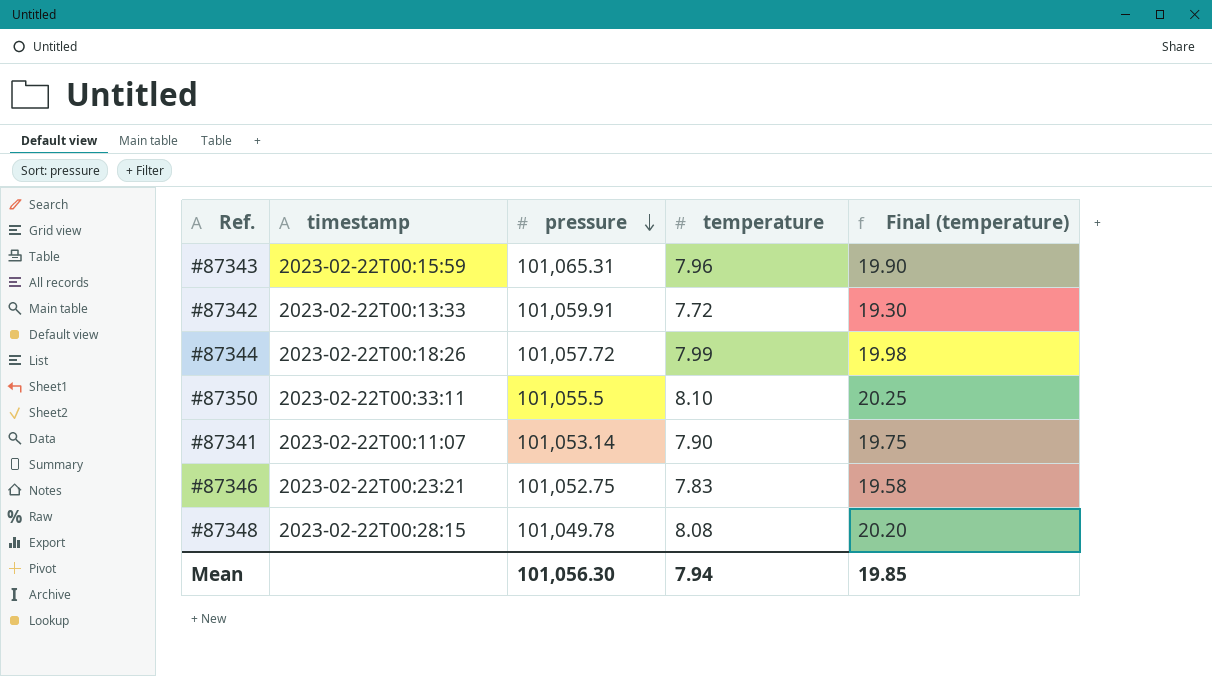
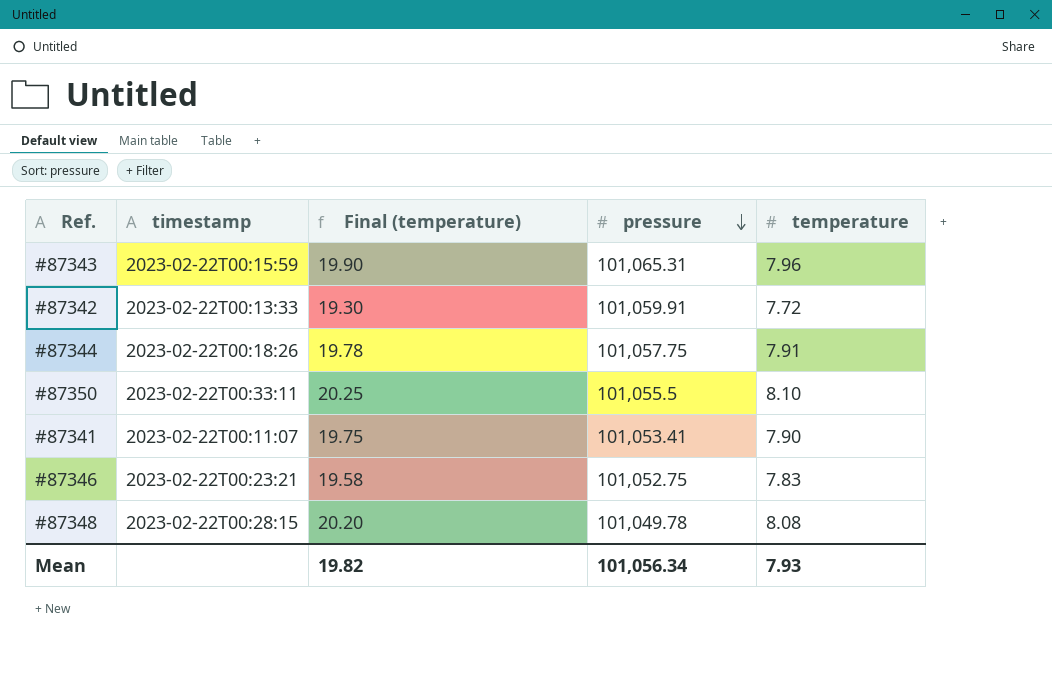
column Final (temperature) | position: 5 -> 3
#87344 | Final (temperature): 19.98 -> 19.78
#87344 | pressure: 101,057.72 -> 101,057.75
#87344 | temperature: 7.99 -> 7.91
#87341 | pressure: 101,053.14 -> 101,053.41
Mean | Final (temperature): 19.85 -> 19.82
Mean | pressure: 101,056.30 -> 101,056.34
Mean | temperature: 7.94 -> 7.93

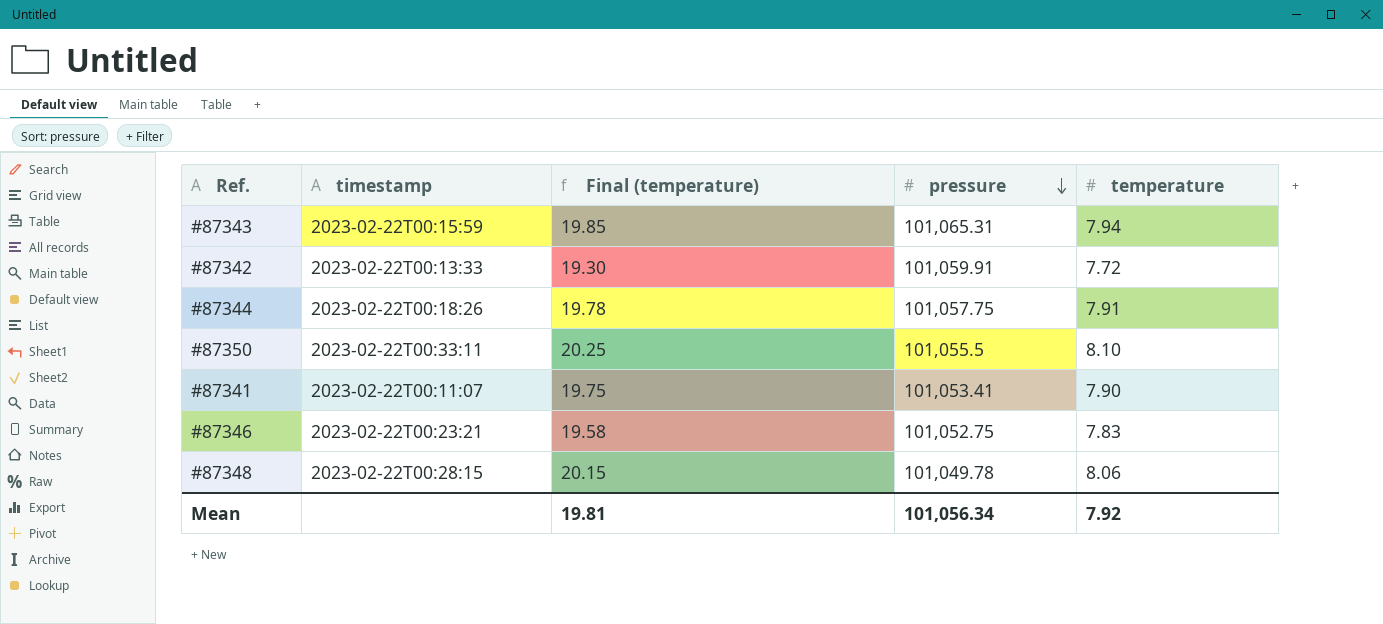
#87343 | Final (temperature): 19.90 -> 19.85
#87343 | temperature: 7.96 -> 7.94
#87348 | Final (temperature): 20.20 -> 20.15
#87348 | temperature: 8.08 -> 8.06
Mean | Final (temperature): 19.82 -> 19.81
Mean | temperature: 7.93 -> 7.92

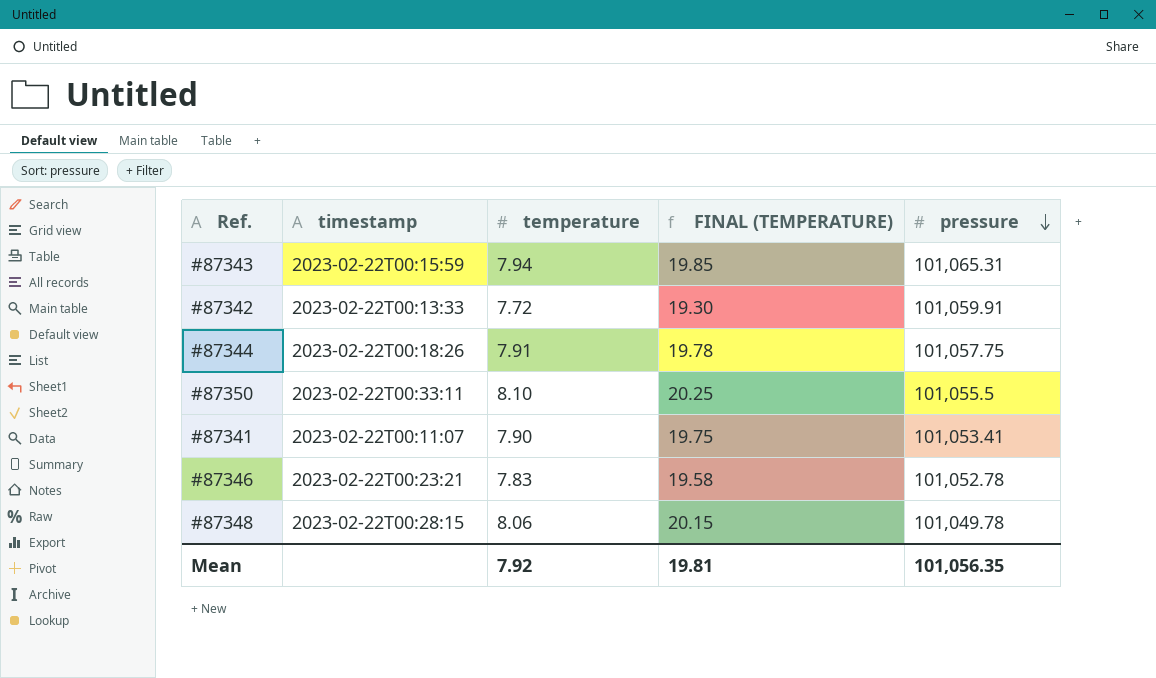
column temperature | position: 5 -> 3
column name: Final (temperature) -> FINAL (TEMPERATURE)
#87346 | pressure: 101,052.75 -> 101,052.78
Mean | pressure: 101,056.34 -> 101,056.35

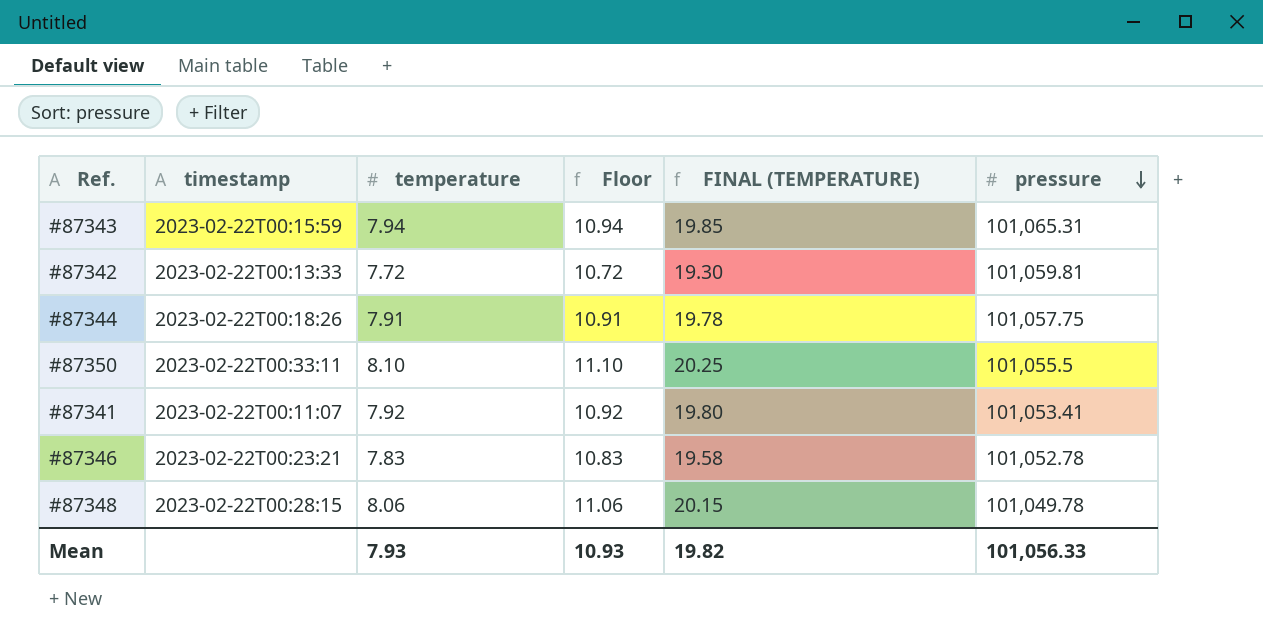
column Floor | formula: none -> [temperature] + 3
#87342 | pressure: 101,059.91 -> 101,059.81
#87341 | temperature: 7.90 -> 7.92
#87341 | FINAL (TEMPERATURE): 19.75 -> 19.80
Mean | temperature: 7.92 -> 7.93
Mean | FINAL (TEMPERATURE): 19.81 -> 19.82
Mean | pressure: 101,056.35 -> 101,056.33

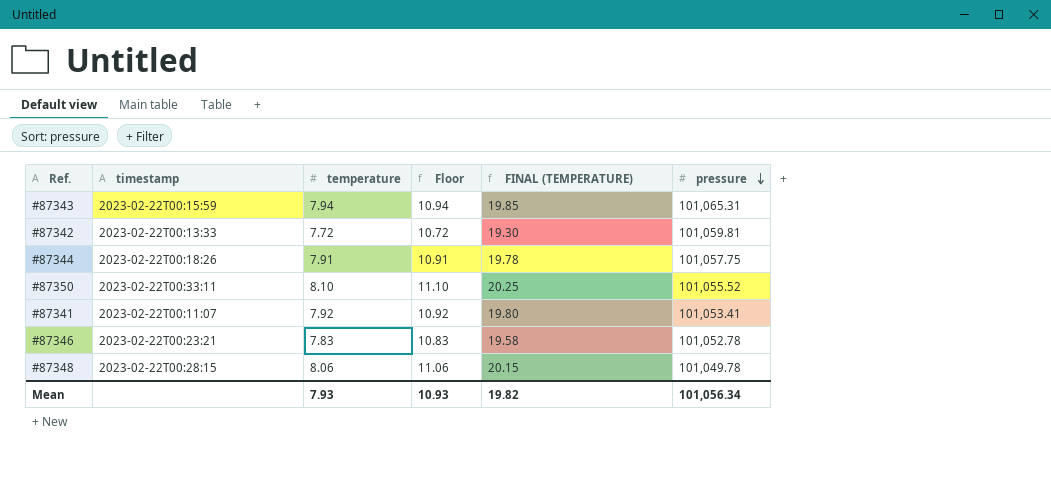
#87350 | pressure: 101,055.5 -> 101,055.52
Mean | pressure: 101,056.33 -> 101,056.34

